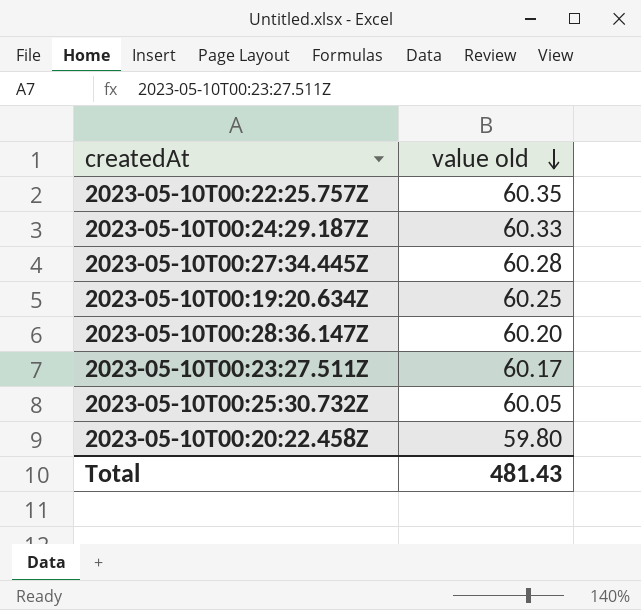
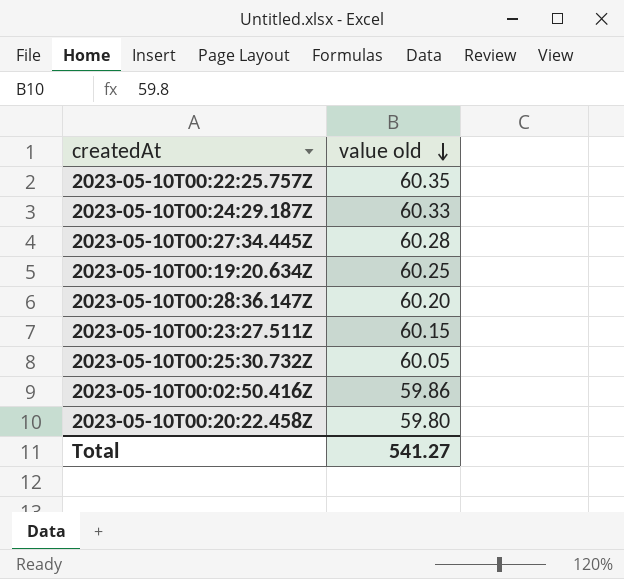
2023-05-10T00:23:27.511Z | value old: 60.17 -> 60.15
row 2023-05-10T00:02:50.416Z: none -> 59.86
Total | value old: 481.43 -> 541.27

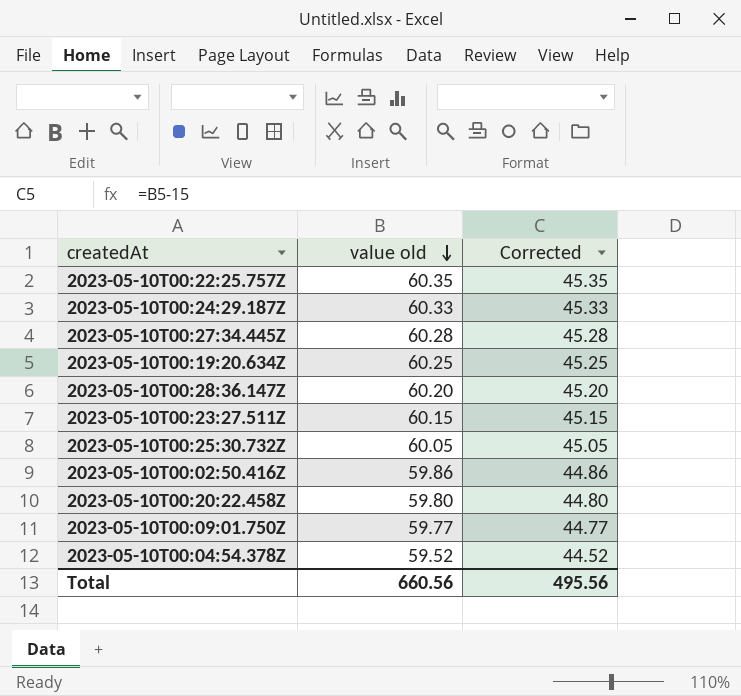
column Corrected | formula: none -> [value old] - 15
row 2023-05-10T00:09:01.750Z: none -> 59.77 | 44.77
row 2023-05-10T00:04:54.378Z: none -> 59.52 | 44.52
Total | value old: 541.27 -> 660.56

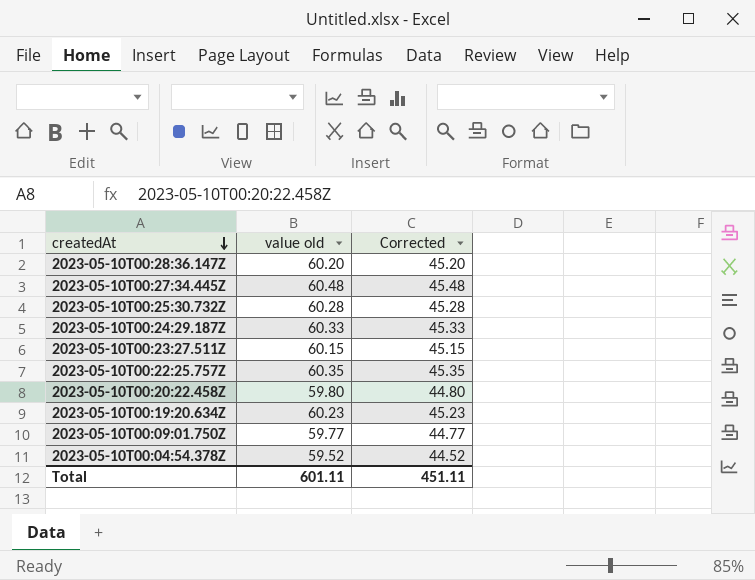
row order: value old descending -> createdAt descending
row 2023-05-10T00:02:50.416Z: 59.86 | 44.86 -> none
2023-05-10T00:27:34.445Z | value old: 60.28 -> 60.48
2023-05-10T00:27:34.445Z | Corrected: 45.28 -> 45.48
2023-05-10T00:25:30.732Z | value old: 60.05 -> 60.28
2023-05-10T00:25:30.732Z | Corrected: 45.05 -> 45.28
2023-05-10T00:19:20.634Z | value old: 60.25 -> 60.23
2023-05-10T00:19:20.634Z | Corrected: 45.25 -> 45.23
Total | value old: 660.56 -> 601.11
Total | Corrected: 495.56 -> 451.11

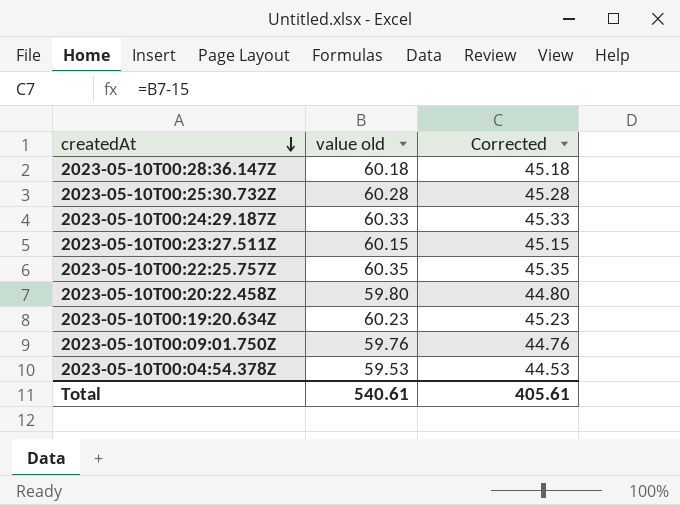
row 2023-05-10T00:27:34.445Z: 60.48 | 45.48 -> none
2023-05-10T00:28:36.147Z | value old: 60.20 -> 60.18
2023-05-10T00:28:36.147Z | Corrected: 45.20 -> 45.18
2023-05-10T00:09:01.750Z | value old: 59.77 -> 59.76
2023-05-10T00:09:01.750Z | Corrected: 44.77 -> 44.76
2023-05-10T00:04:54.378Z | value old: 59.52 -> 59.53
2023-05-10T00:04:54.378Z | Corrected: 44.52 -> 44.53
Total | value old: 601.11 -> 540.61
Total | Corrected: 451.11 -> 405.61

